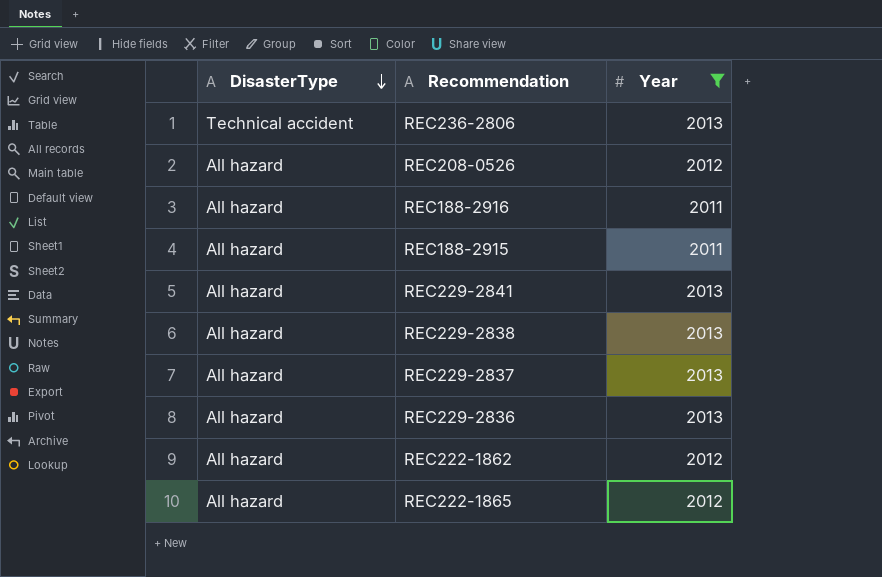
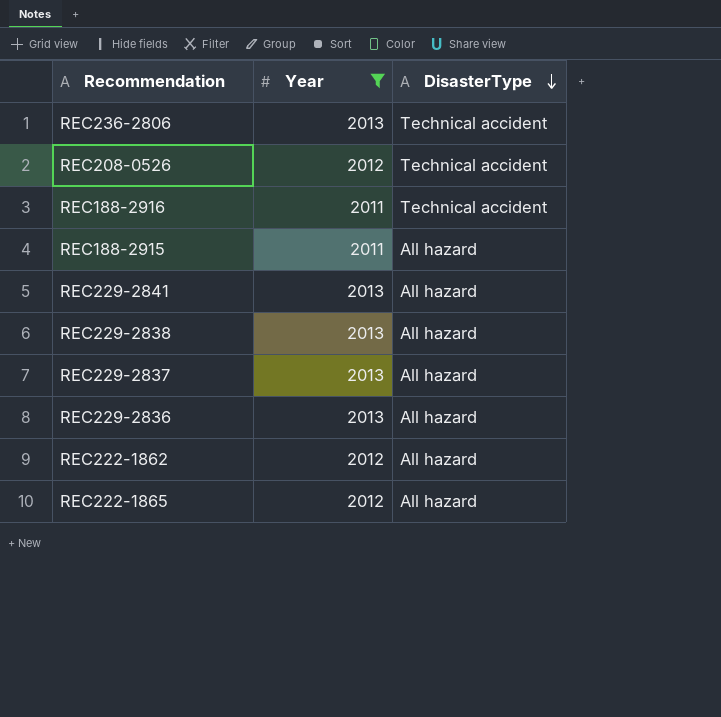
column DisasterType | position: 1 -> 3
REC208-0526 | DisasterType: All hazard -> Technical accident
REC188-2916 | DisasterType: All hazard -> Technical accident

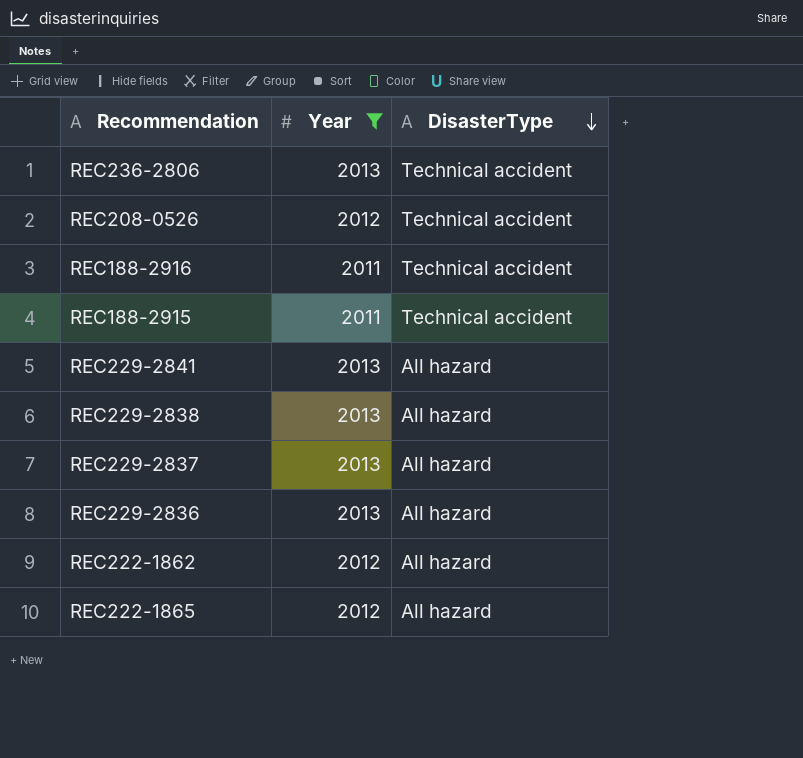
REC188-2915 | DisasterType: All hazard -> Technical accident

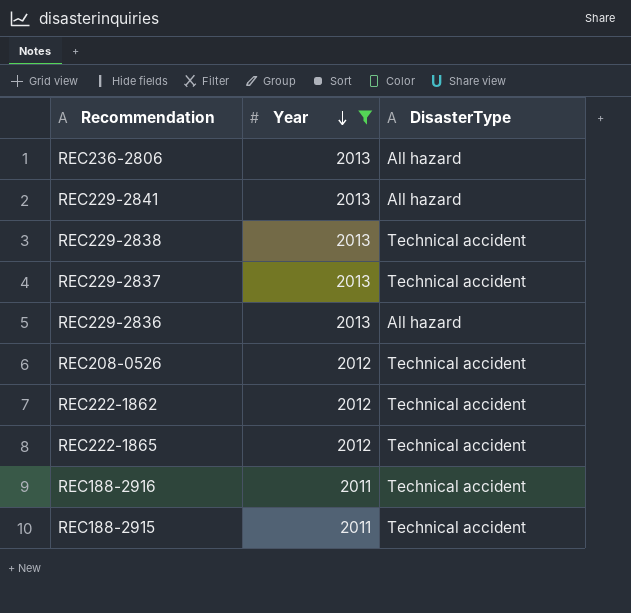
row order: DisasterType descending -> Year descending
REC236-2806 | DisasterType: Technical accident -> All hazard
REC229-2838 | DisasterType: All hazard -> Technical accident
REC229-2837 | DisasterType: All hazard -> Technical accident
REC222-1862 | DisasterType: All hazard -> Technical accident
REC222-1865 | DisasterType: All hazard -> Technical accident

